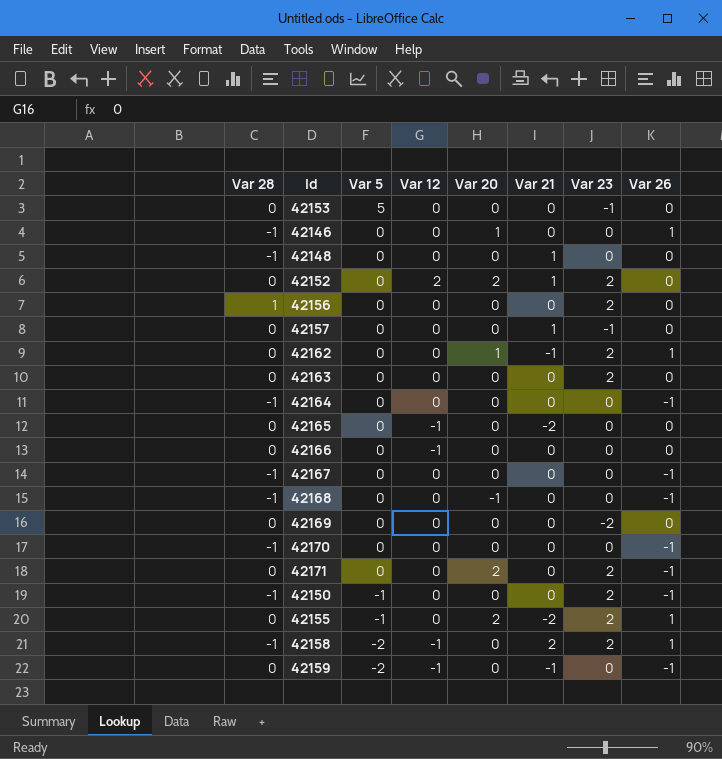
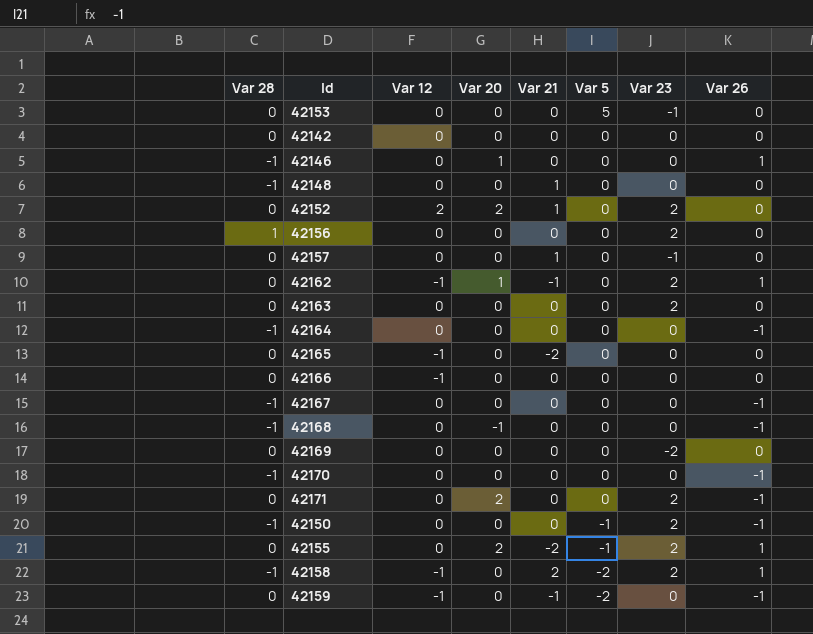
column Var 5 | position: 3 -> 6
row 42142: none -> 0 | 0 | 0 | 0 | 0 | 0 | 0
42162 | Var 12: 0 -> -1

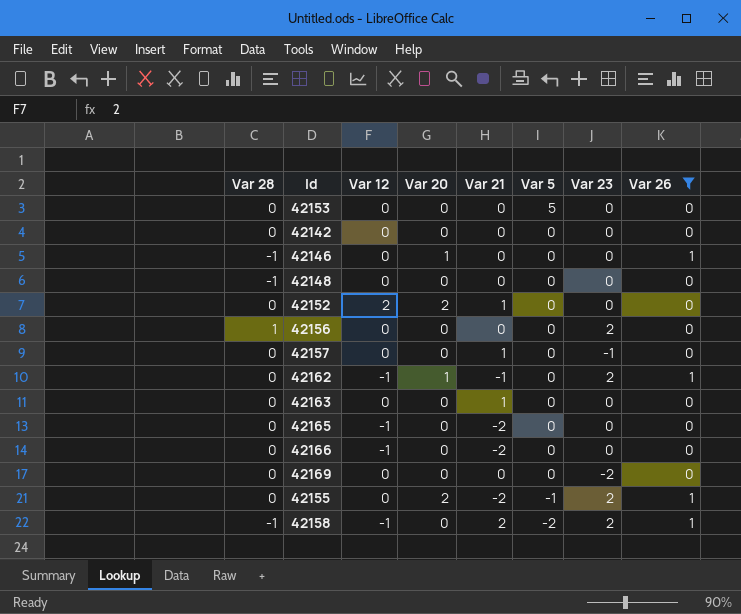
filter: none -> Var 26 != -1
42153 | Var 23: -1 -> 0
42148 | Var 21: 1 -> 0
42152 | Var 23: 2 -> 0
42163 | Var 21: 0 -> 1
42163 | Var 23: 2 -> 0
42166 | Var 21: 0 -> -2

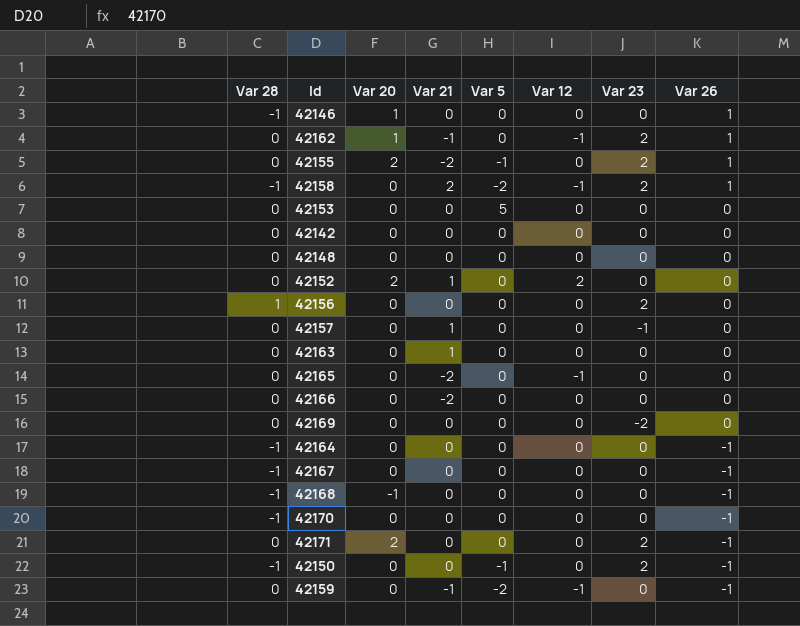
filter: Var 26 != -1 -> none
row order: Var 5 descending -> Var 26 descending
column Var 12 | position: 3 -> 6
42148 | Var 28: -1 -> 0
42166 | Var 12: -1 -> 0

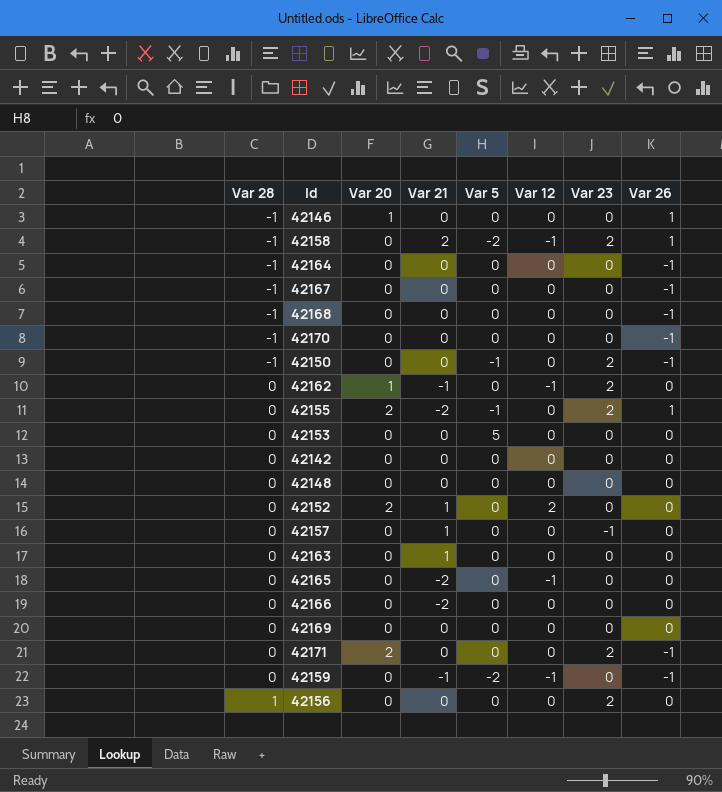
row order: Var 26 descending -> Var 28 ascending
42168 | Var 20: -1 -> 0
42162 | Var 26: 1 -> 0
42169 | Var 23: -2 -> 0

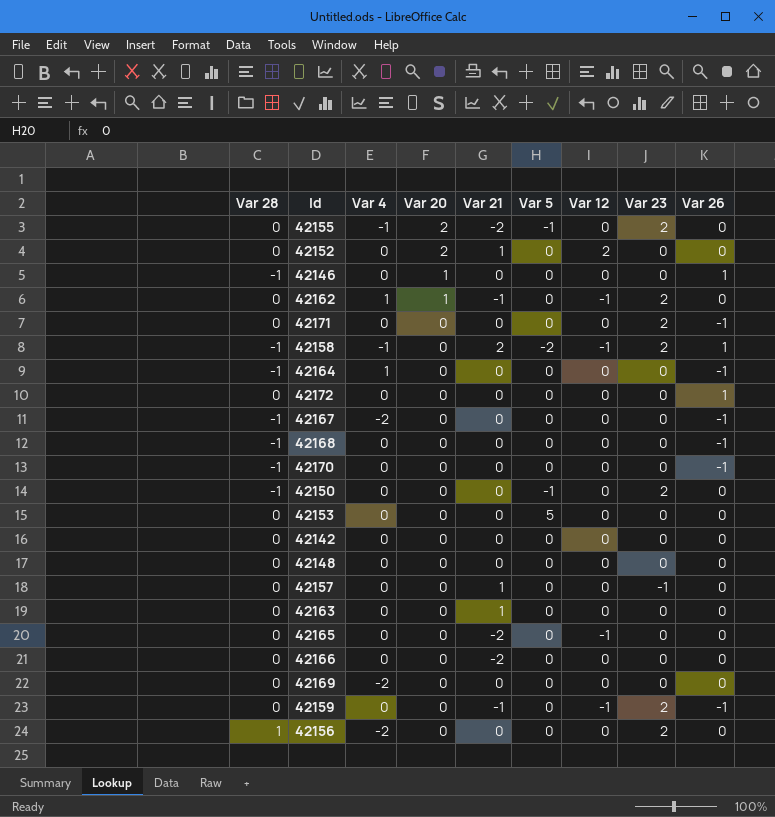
row order: Var 28 ascending -> Var 20 descending
column Var 4 | position: none -> 3
42155 | Var 26: 1 -> 0
42171 | Var 20: 2 -> 0
row 42172: none -> 0 | 0 | 0 | 0 | 0 | 0 | 0 | 1
42150 | Var 26: -1 -> 0
42159 | Var 5: -2 -> 0
42159 | Var 23: 0 -> 2

